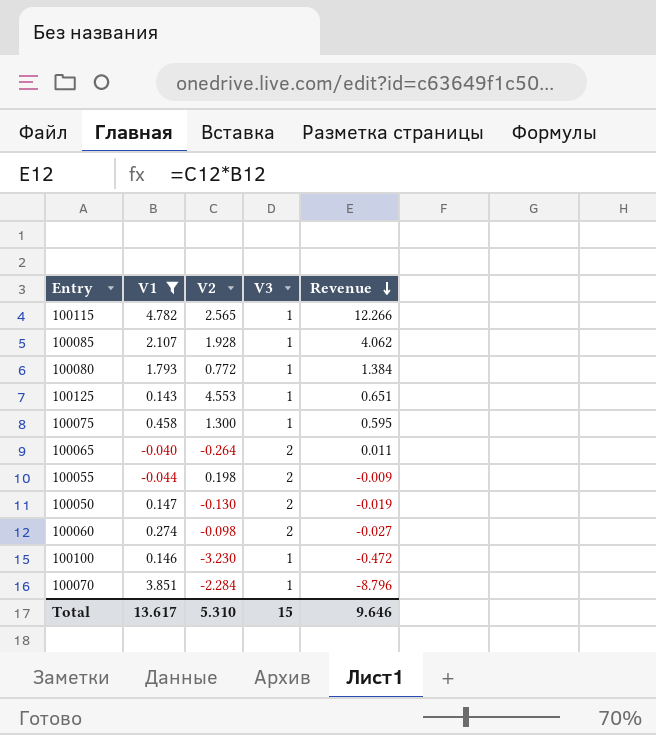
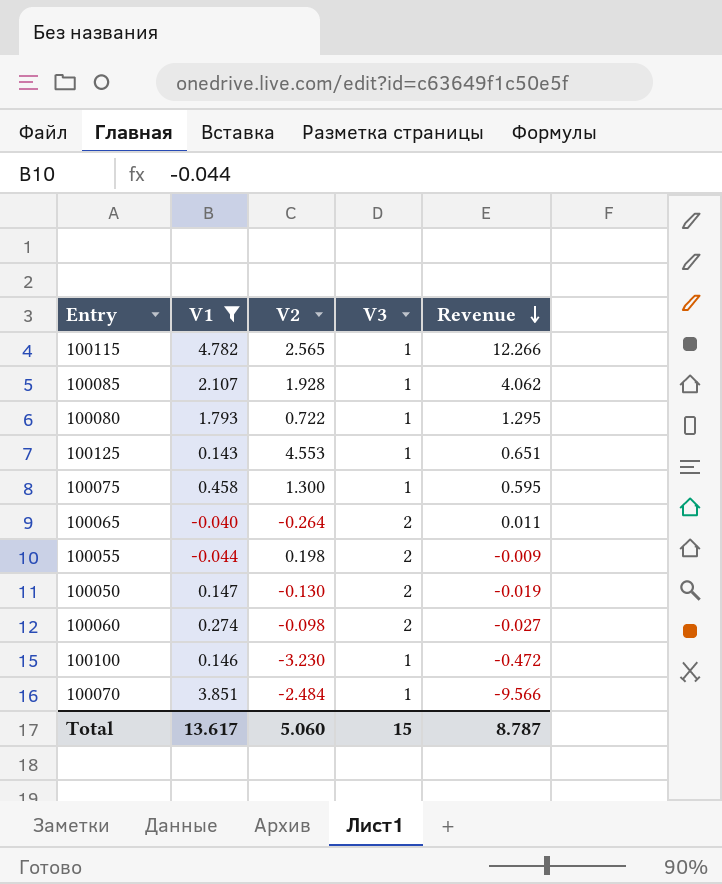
100080 | V2: 0.772 -> 0.722
100080 | Revenue: 1.384 -> 1.295
100070 | V2: -2.284 -> -2.484
100070 | Revenue: -8.796 -> -9.566
Total | V2: 5.310 -> 5.060
Total | Revenue: 9.646 -> 8.787

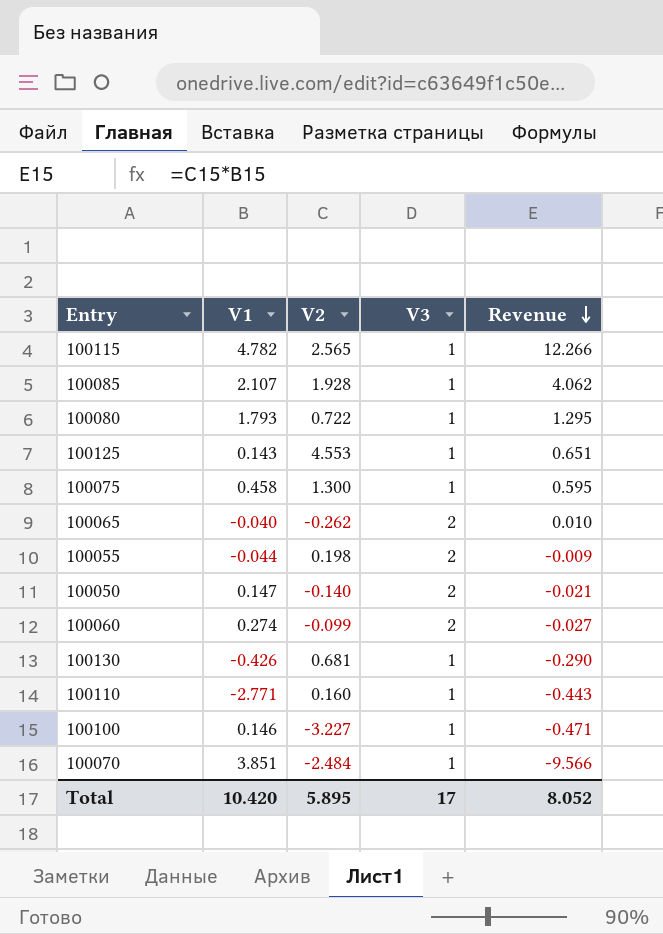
filter: V1 >= -0.044 -> none
100065 | V2: -0.264 -> -0.262
100065 | Revenue: 0.011 -> 0.010
100050 | V2: -0.130 -> -0.140
100050 | Revenue: -0.019 -> -0.021
100060 | V2: -0.098 -> -0.099
100100 | V2: -3.230 -> -3.227
100100 | Revenue: -0.472 -> -0.471
Total | V1: 13.617 -> 10.420
Total | V2: 5.060 -> 5.895
Total | V3: 15 -> 17
Total | Revenue: 8.787 -> 8.052

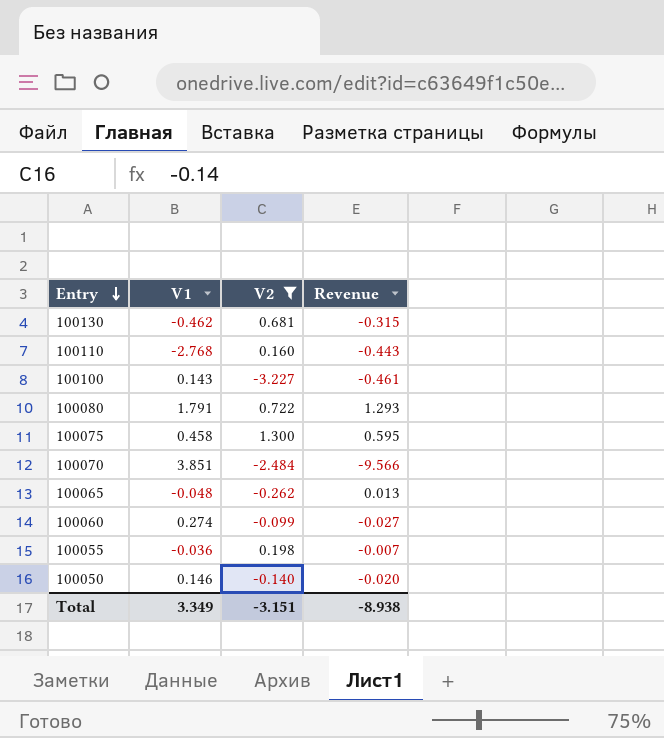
filter: none -> V2 <= 1.300
row order: Revenue descending -> Entry descending
column V3 | position: 4 -> none
100130 | V1: -0.426 -> -0.462
100130 | Revenue: -0.290 -> -0.315
100110 | V1: -2.771 -> -2.768
100100 | V1: 0.146 -> 0.143
100100 | Revenue: -0.471 -> -0.461
100080 | V1: 1.793 -> 1.791
100080 | Revenue: 1.295 -> 1.293
100065 | V1: -0.040 -> -0.048
100065 | Revenue: 0.010 -> 0.013
100055 | V1: -0.044 -> -0.036
100055 | Revenue: -0.009 -> -0.007
100050 | V1: 0.147 -> 0.146
100050 | Revenue: -0.021 -> -0.020
Total | V1: 10.420 -> 3.349
Total | V2: 5.895 -> -3.151
Total | Revenue: 8.052 -> -8.938

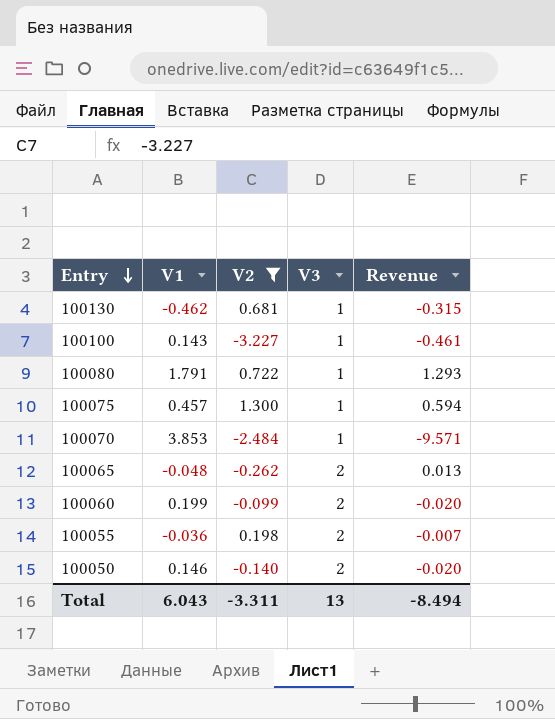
column V3 | position: none -> 4
row 100110: -2.768 | 0.160 | -0.443 -> none
100075 | V1: 0.458 -> 0.457
100075 | Revenue: 0.595 -> 0.594
100070 | V1: 3.851 -> 3.853
100070 | Revenue: -9.566 -> -9.571
100060 | V1: 0.274 -> 0.199
100060 | Revenue: -0.027 -> -0.020
Total | V1: 3.349 -> 6.043
Total | V2: -3.151 -> -3.311
Total | Revenue: -8.938 -> -8.494

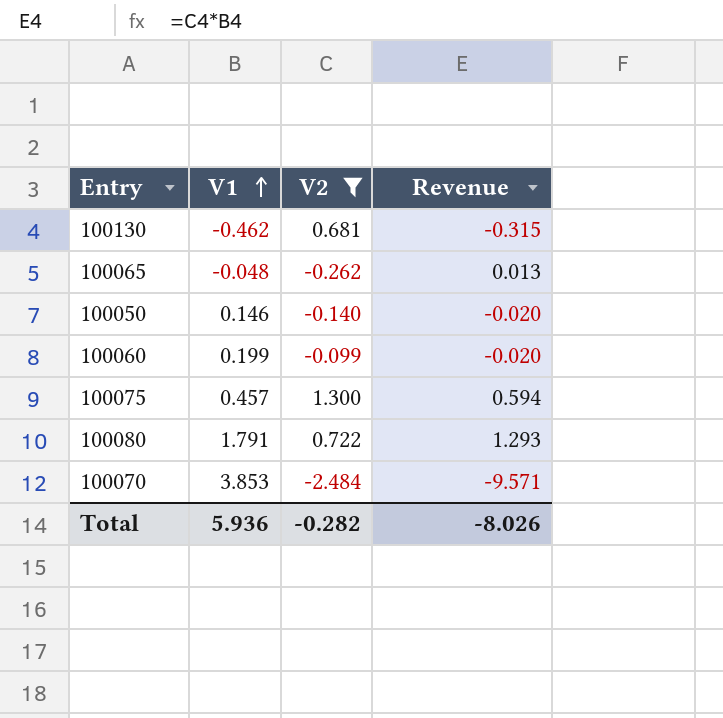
row order: Entry descending -> V1 ascending
column V3 | position: 4 -> none
row 100100: 0.143 | -3.227 | 1 | -0.461 -> none
row 100055: -0.036 | 0.198 | 2 | -0.007 -> none
Total | V1: 6.043 -> 5.936
Total | V2: -3.311 -> -0.282
Total | Revenue: -8.494 -> -8.026

